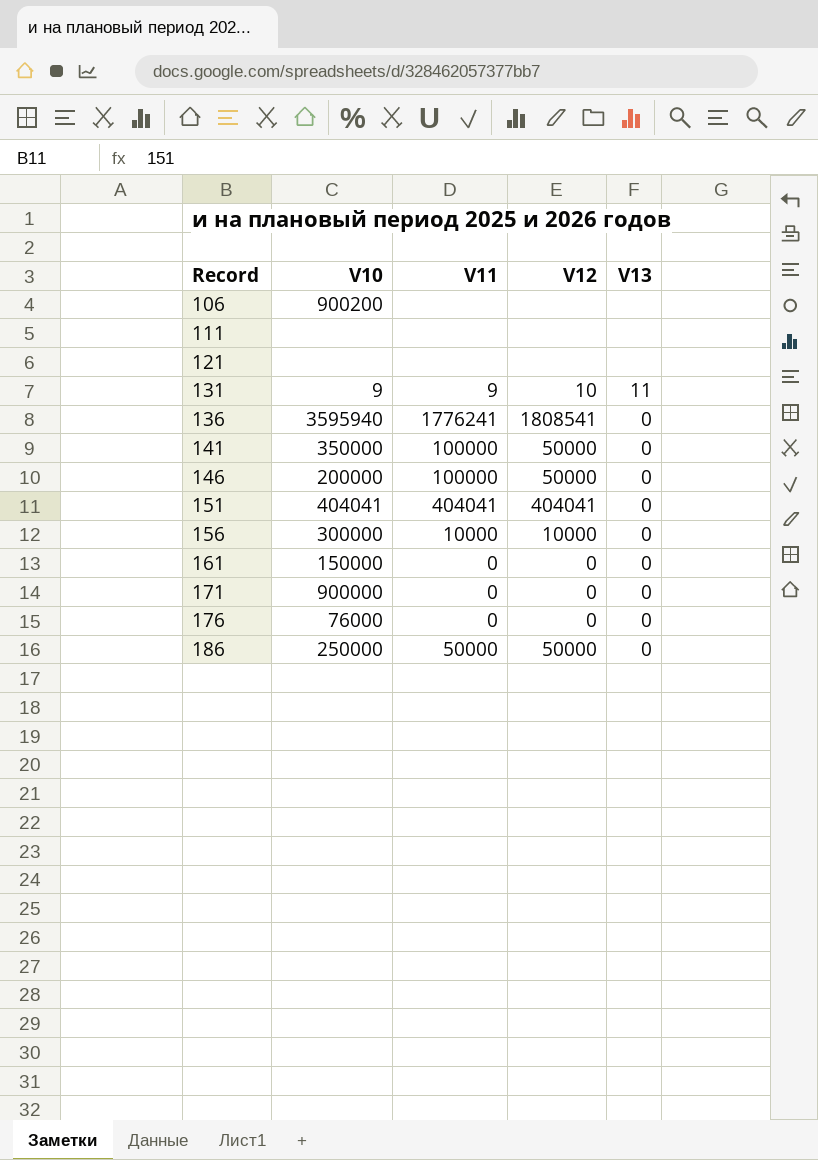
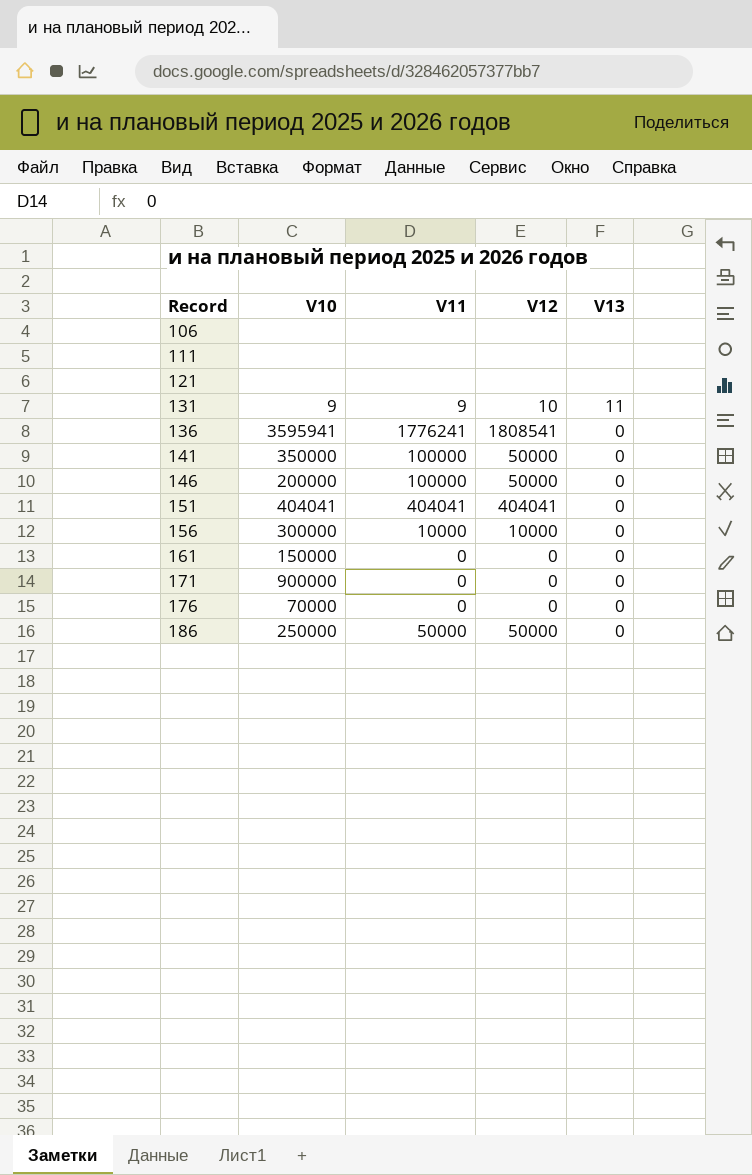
106 | V10: 900200 -> none
136 | V10: 3595940 -> 3595941
176 | V10: 76000 -> 70000

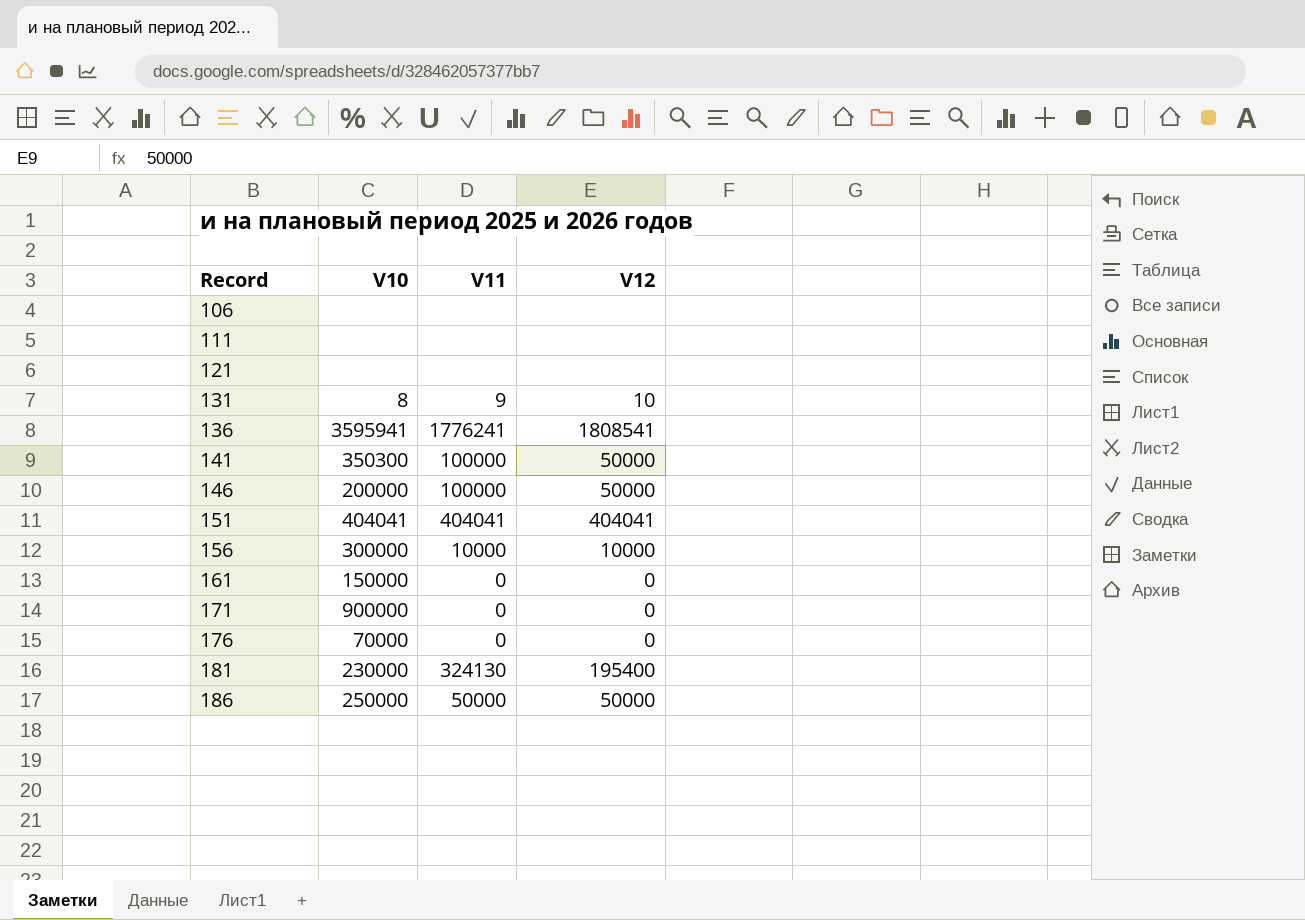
column V13 | position: 5 -> none
131 | V10: 9 -> 8
141 | V10: 350000 -> 350300
row 181: none -> 230000 | 324130 | 195400

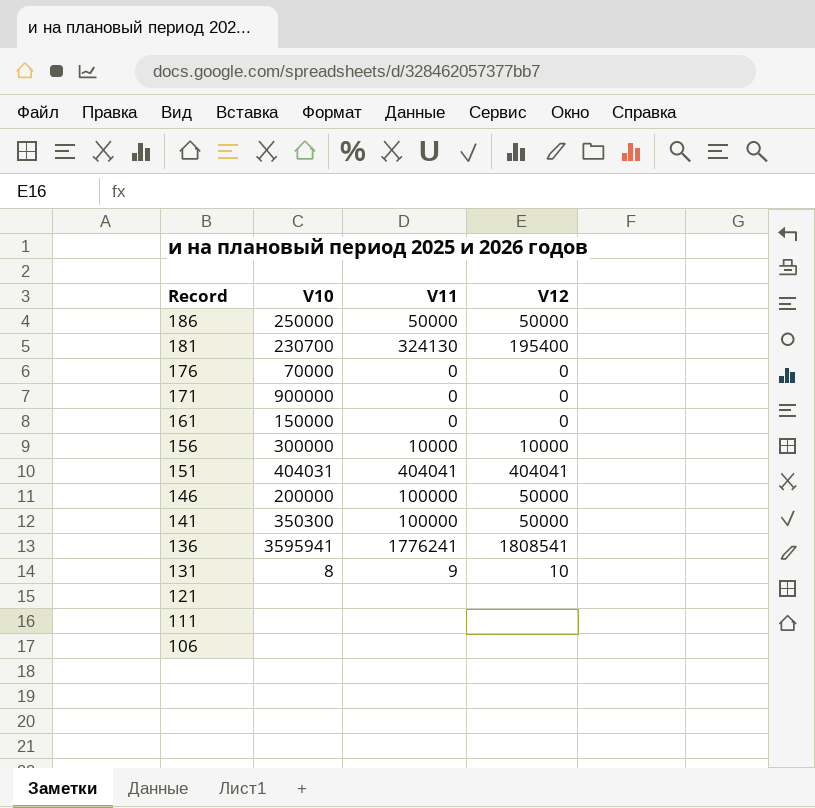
row order: Record ascending -> Record descending
181 | V10: 230000 -> 230700
151 | V10: 404041 -> 404031

